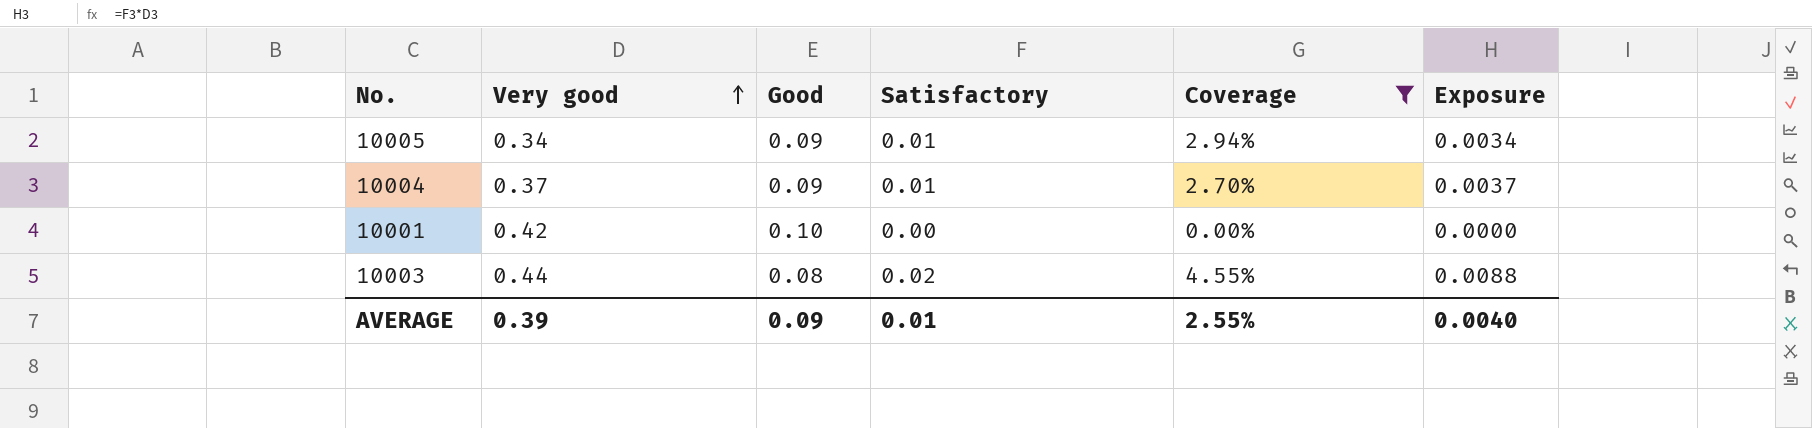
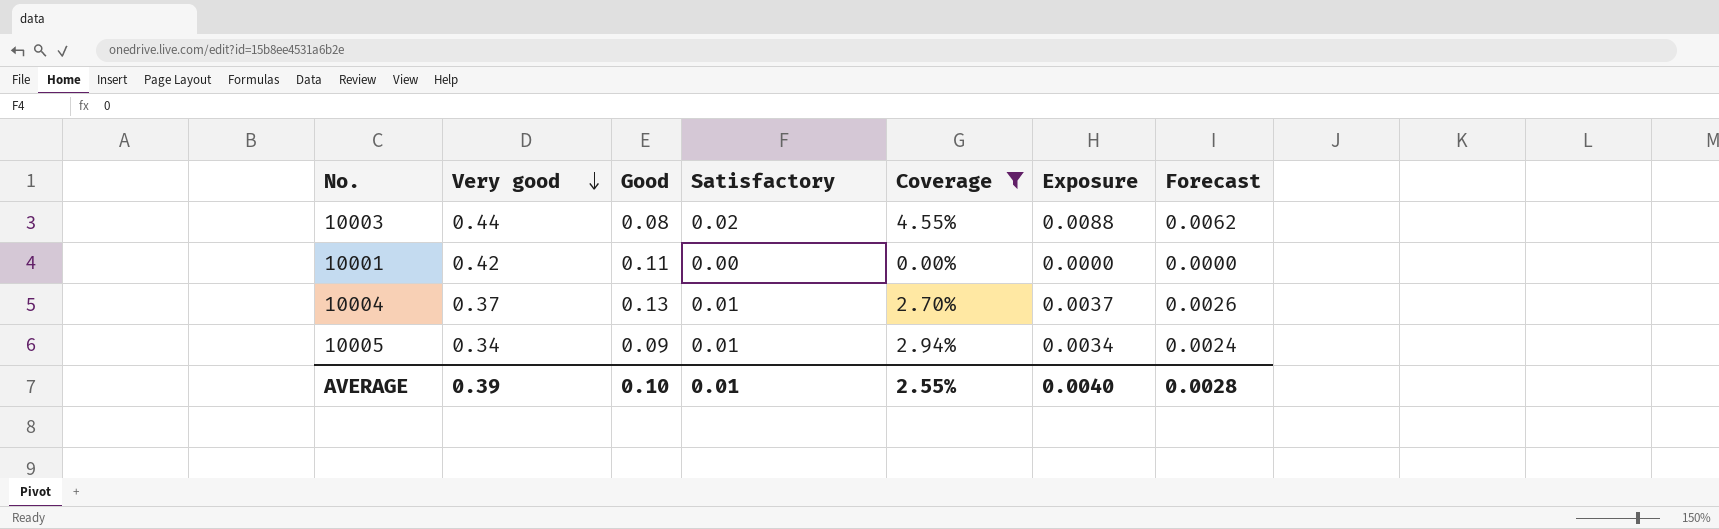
row order: Very good ascending -> Very good descending
column Forecast | formula: none -> [Exposure] * 0.7
10001 | Good: 0.10 -> 0.11
10004 | Good: 0.09 -> 0.13
AVERAGE | Good: 0.09 -> 0.10

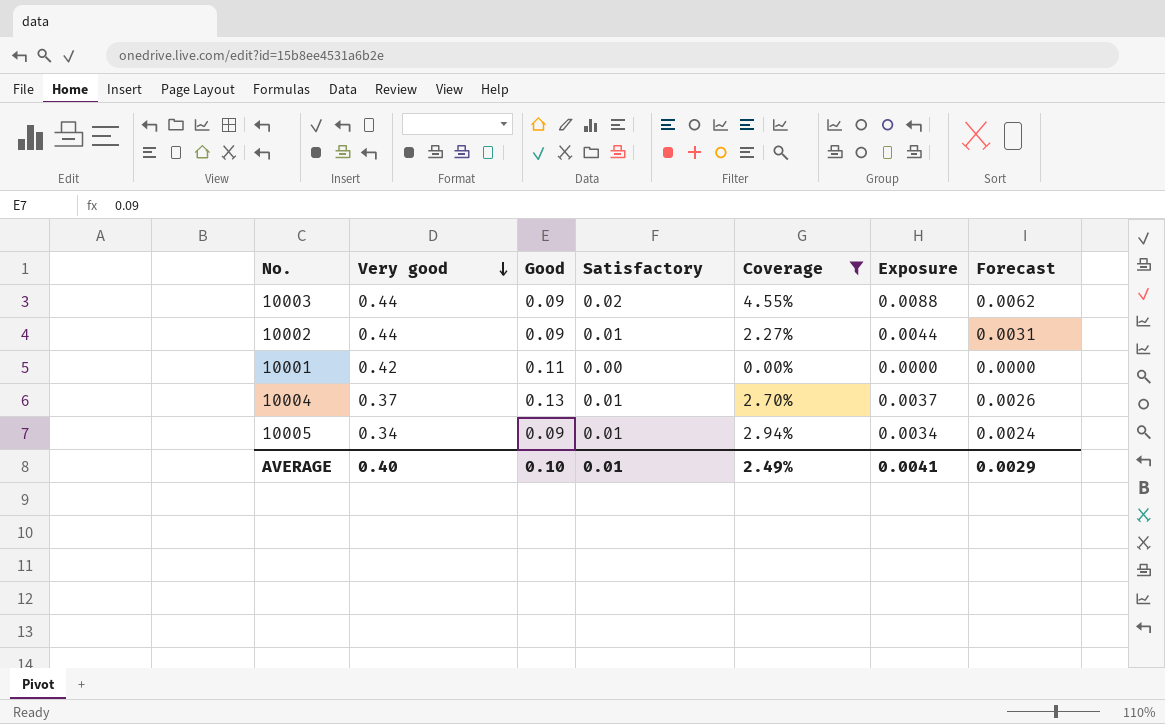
10003 | Good: 0.08 -> 0.09
row 10002: none -> 0.44 | 0.09 | 0.01 | 2.27% | 0.0044 | 0.0031
AVERAGE | Very good: 0.39 -> 0.40
AVERAGE | Coverage: 2.55% -> 2.49%
AVERAGE | Exposure: 0.0040 -> 0.0041
AVERAGE | Forecast: 0.0028 -> 0.0029

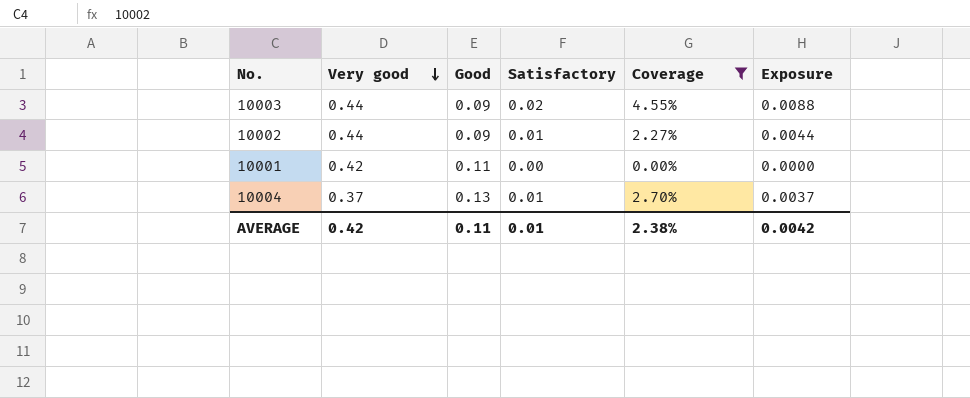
column Forecast | formula: [Exposure] * 0.7 -> none
row 10005: 0.34 | 0.09 | 0.01 | 2.94% | 0.0034 | 0.0024 -> none
AVERAGE | Very good: 0.40 -> 0.42
AVERAGE | Good: 0.10 -> 0.11
AVERAGE | Coverage: 2.49% -> 2.38%
AVERAGE | Exposure: 0.0041 -> 0.0042

